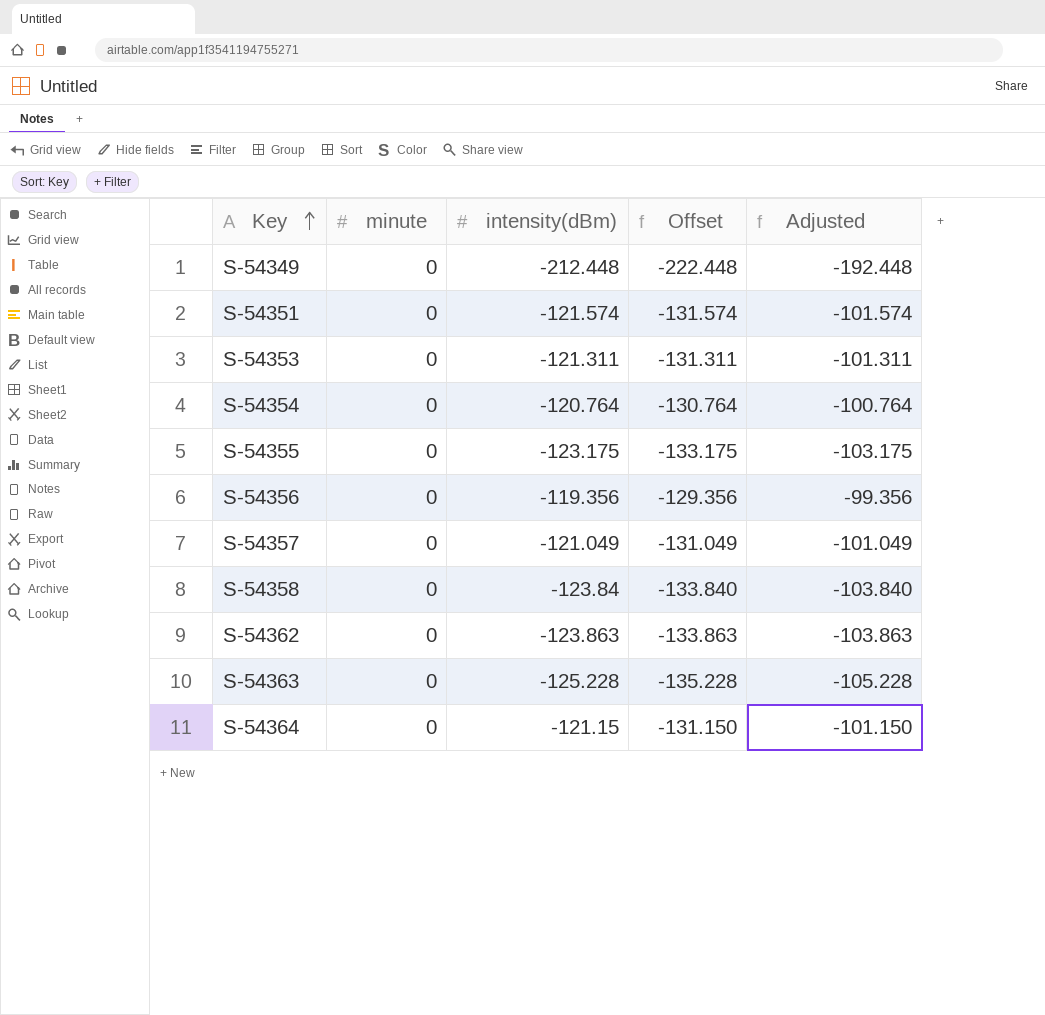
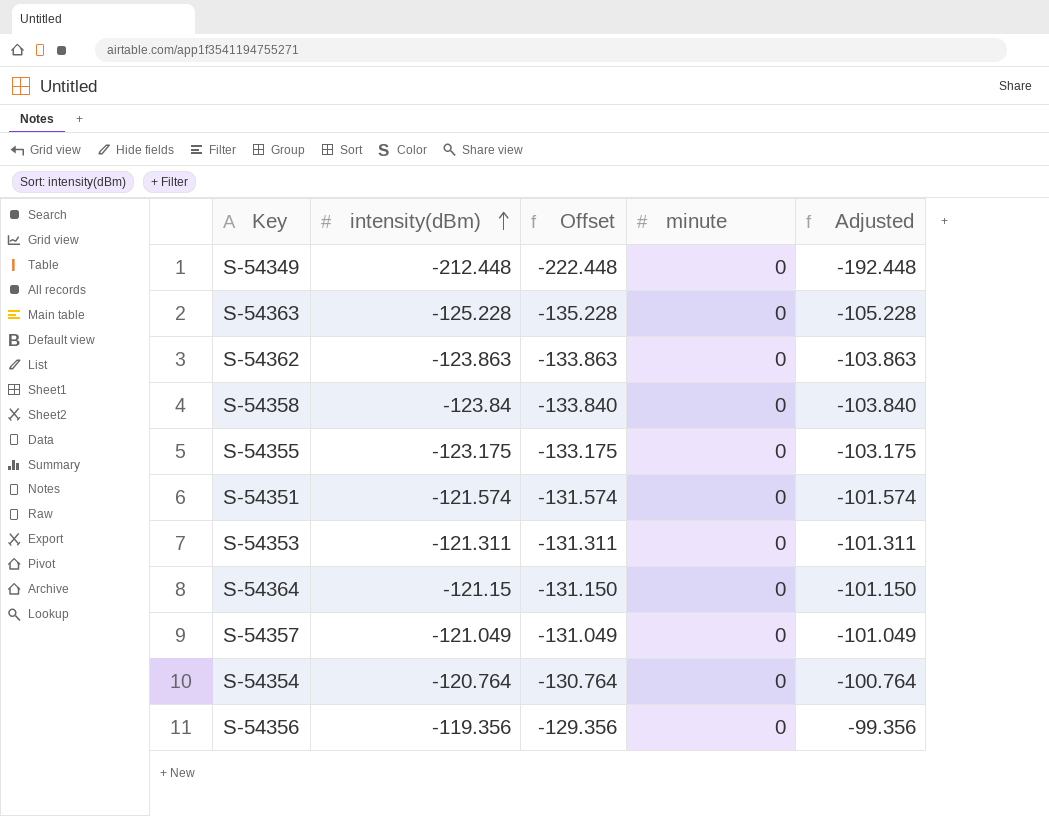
row order: Key ascending -> intensity(dBm) ascending
column minute | position: 2 -> 4

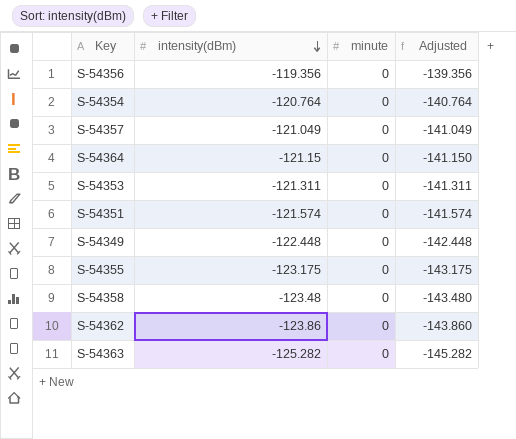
row order: intensity(dBm) ascending -> intensity(dBm) descending
column Offset | formula: [intensity(dBm)] - 10 -> none
column Adjusted | formula: [intensity(dBm)] + 20 -> [intensity(dBm)] - 20
S-54349 | intensity(dBm): -212.448 -> -122.448
S-54358 | intensity(dBm): -123.84 -> -123.48
S-54362 | intensity(dBm): -123.863 -> -123.86
S-54363 | intensity(dBm): -125.228 -> -125.282

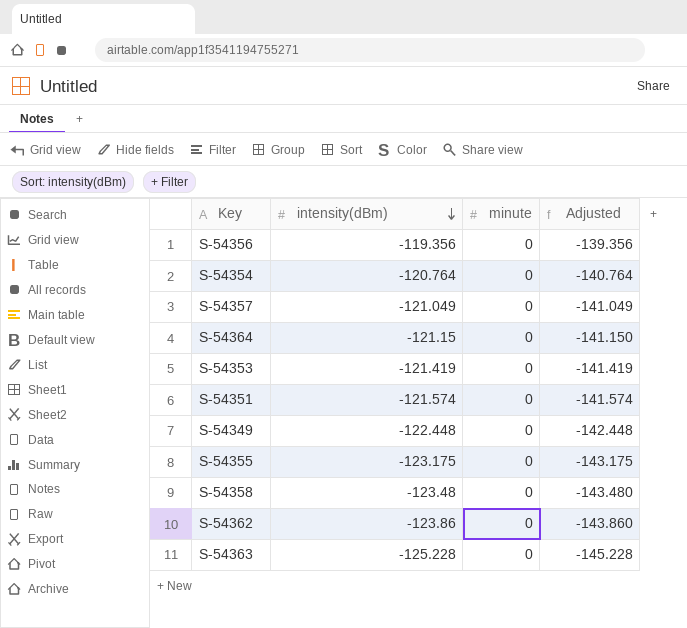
S-54353 | intensity(dBm): -121.311 -> -121.419
S-54353 | Adjusted: -141.311 -> -141.419
S-54363 | intensity(dBm): -125.282 -> -125.228
S-54363 | Adjusted: -145.282 -> -145.228

